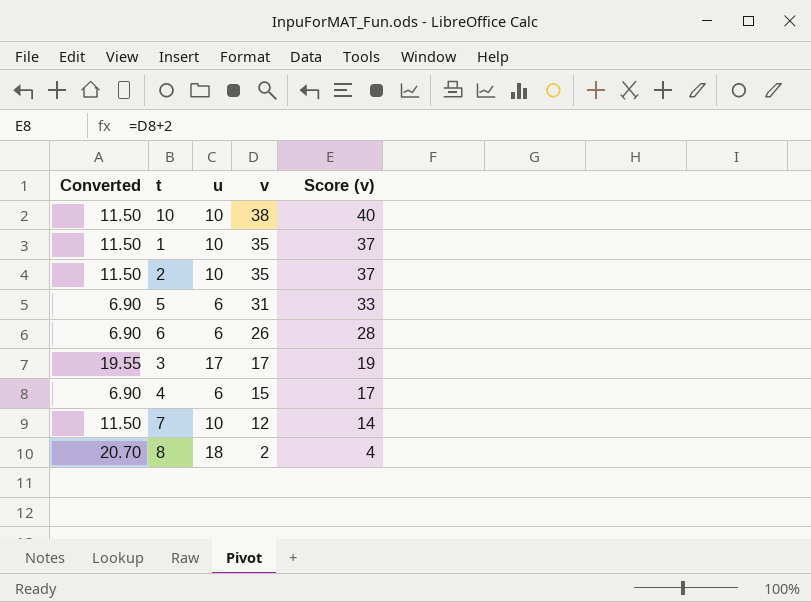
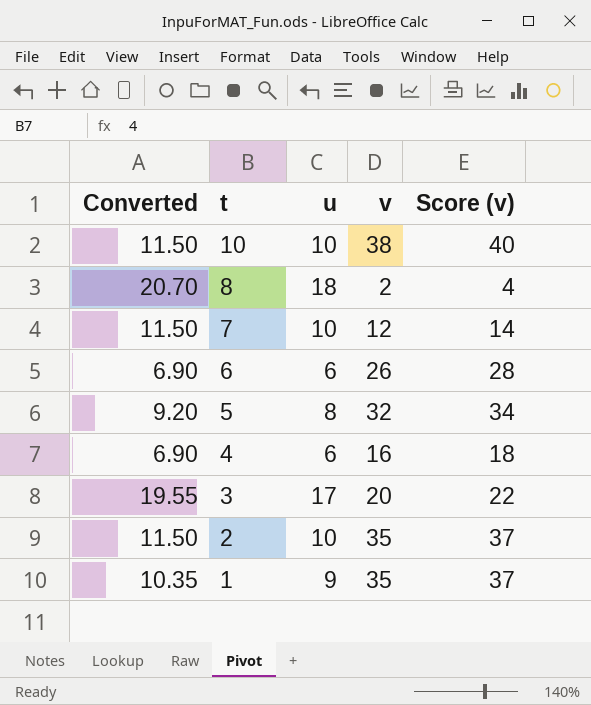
row order: v descending -> t descending
5 | Converted: 6.90 -> 9.20
5 | u: 6 -> 8
5 | v: 31 -> 32
5 | Score (v): 33 -> 34
4 | v: 15 -> 16
4 | Score (v): 17 -> 18
3 | v: 17 -> 20
3 | Score (v): 19 -> 22
1 | Converted: 11.50 -> 10.35
1 | u: 10 -> 9

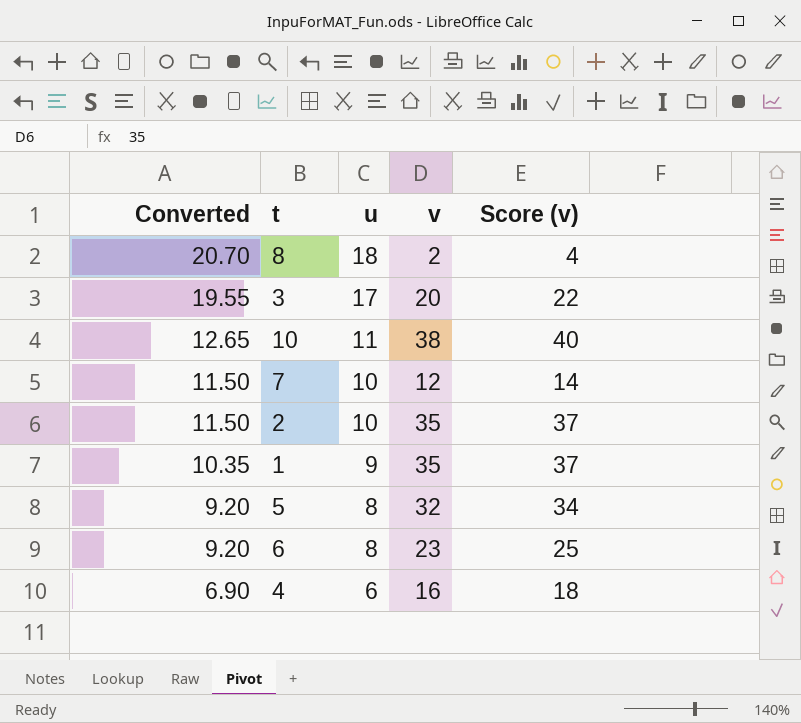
row order: t descending -> Converted descending
10 | Converted: 11.50 -> 12.65
10 | u: 10 -> 11
6 | Converted: 6.90 -> 9.20
6 | u: 6 -> 8
6 | v: 26 -> 23
6 | Score (v): 28 -> 25

